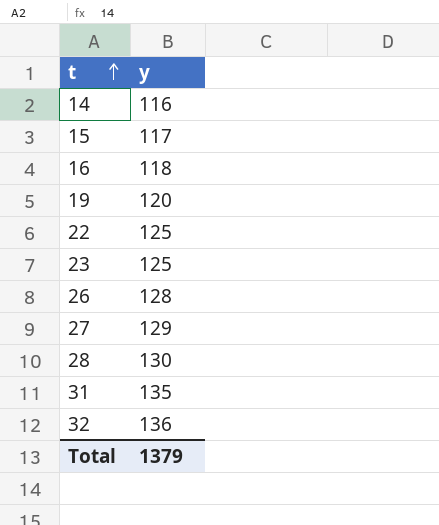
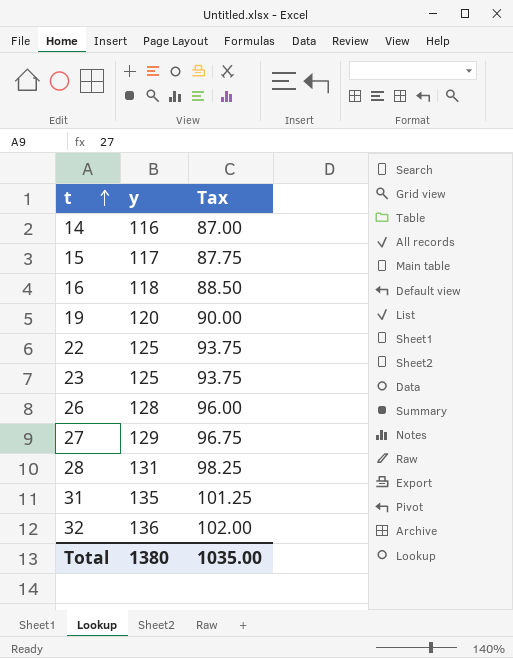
column Tax | formula: none -> [y] * 0.75
28 | y: 130 -> 131
Total | y: 1379 -> 1380

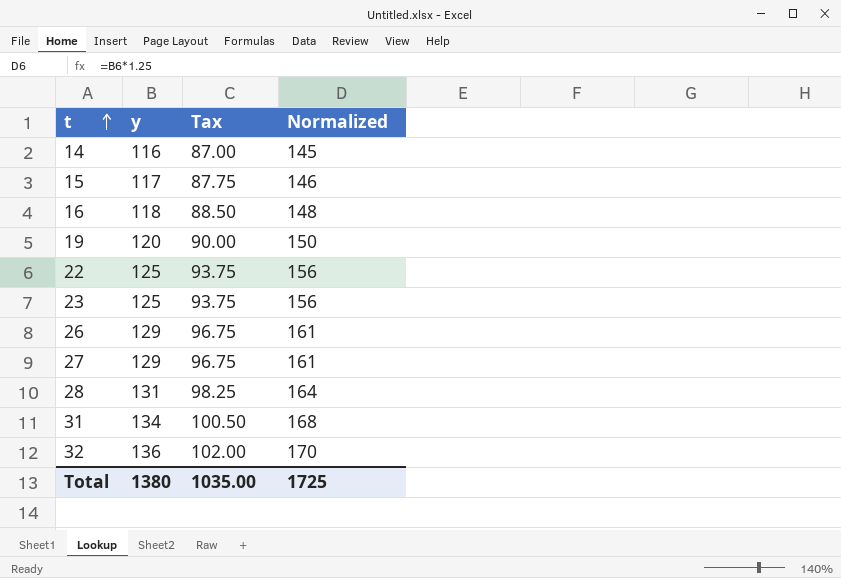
column Normalized | formula: none -> [y] * 1.25
26 | y: 128 -> 129
26 | Tax: 96.00 -> 96.75
31 | y: 135 -> 134
31 | Tax: 101.25 -> 100.50

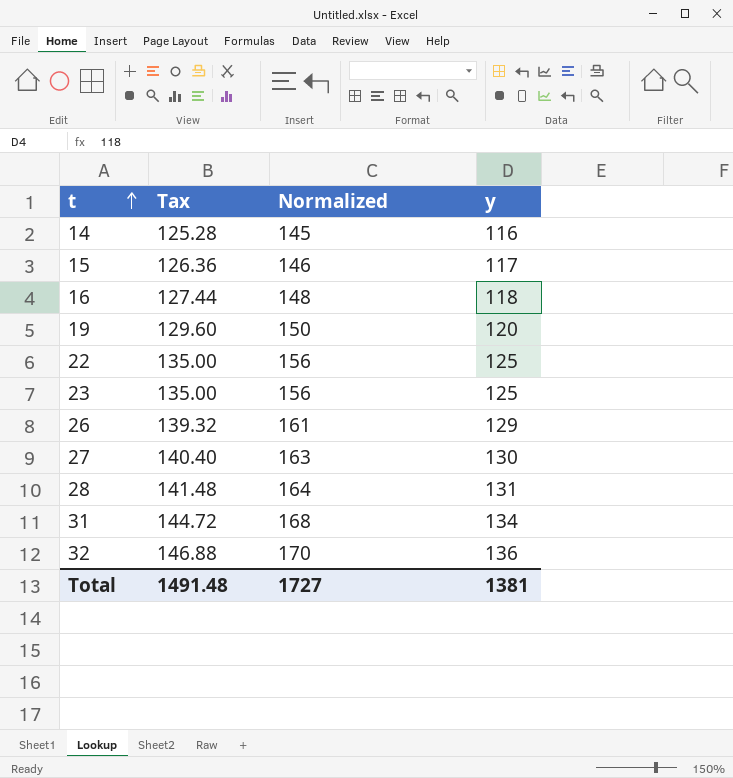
column Tax | formula: [y] * 0.75 -> [y] * 1.08
column y | position: 2 -> 4
27 | Normalized: 161 -> 163
27 | y: 129 -> 130
Total | Tax: 1035.00 -> 1491.48
Total | Normalized: 1725 -> 1727
Total | y: 1380 -> 1381

